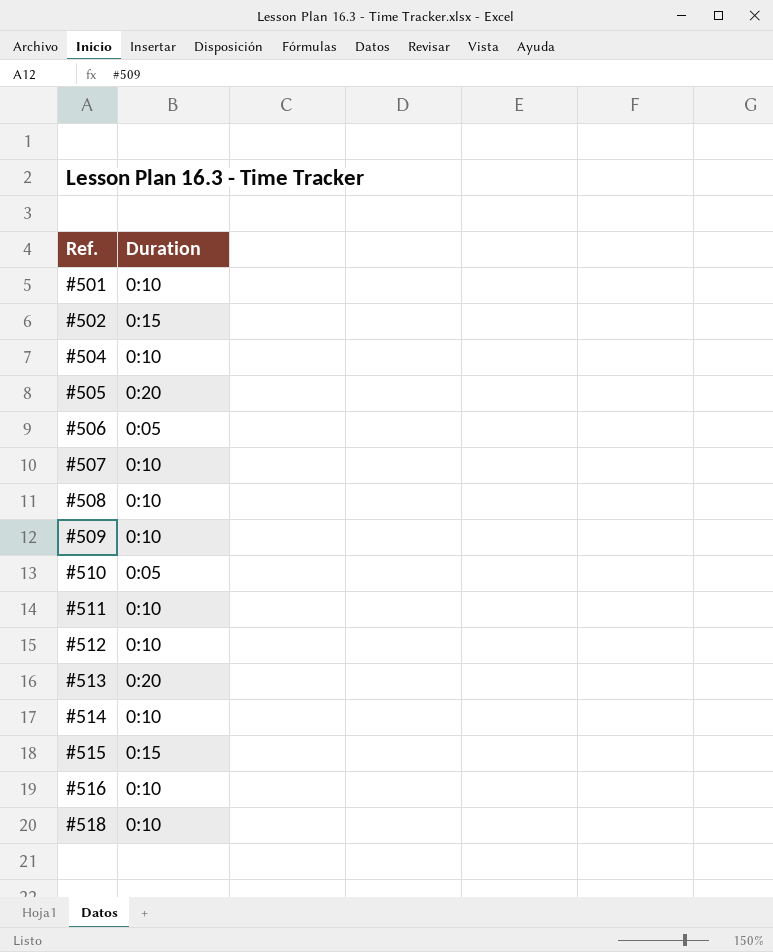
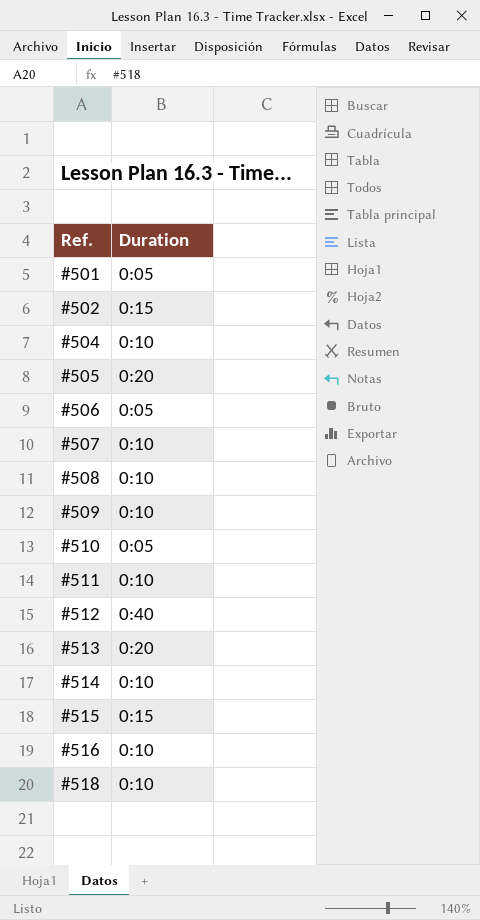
#501 | Duration: 0:10 -> 0:05
#512 | Duration: 0:10 -> 0:40

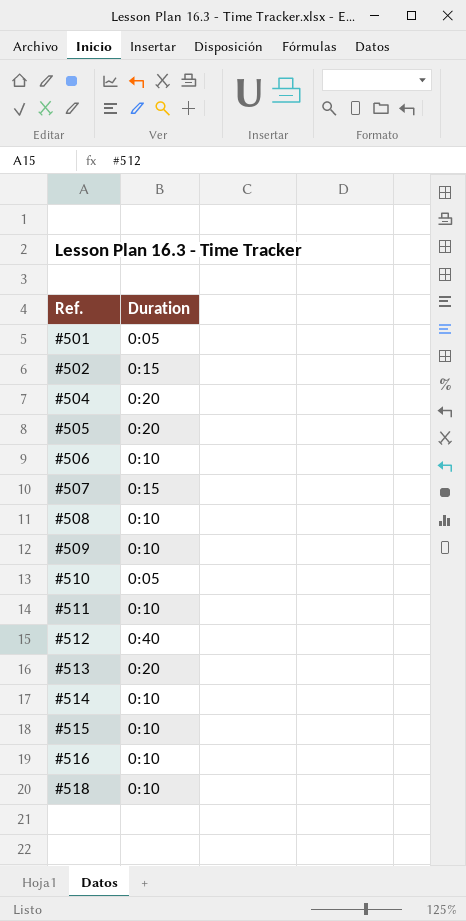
#504 | Duration: 0:10 -> 0:20
#506 | Duration: 0:05 -> 0:10
#507 | Duration: 0:10 -> 0:15
#515 | Duration: 0:15 -> 0:10

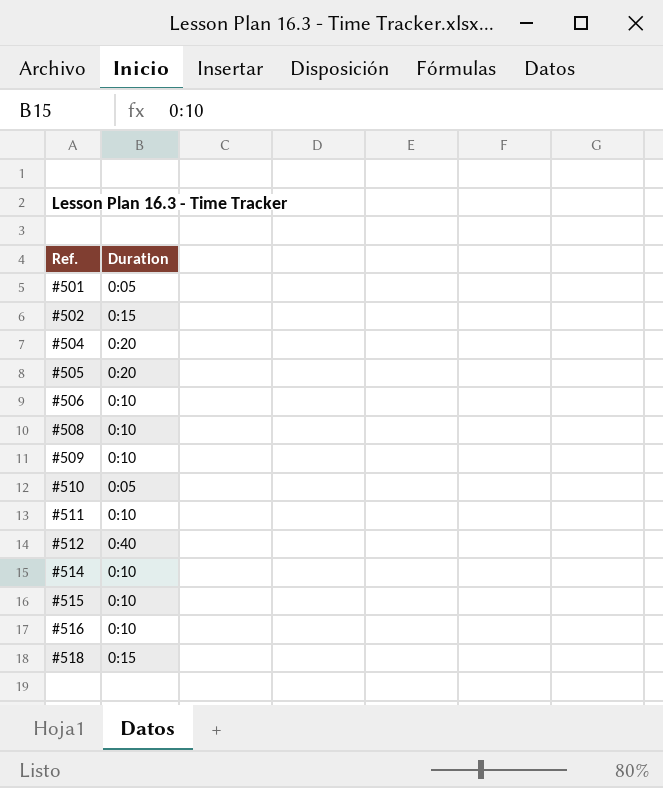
row #507: 0:15 -> none
row #513: 0:20 -> none
#518 | Duration: 0:10 -> 0:15

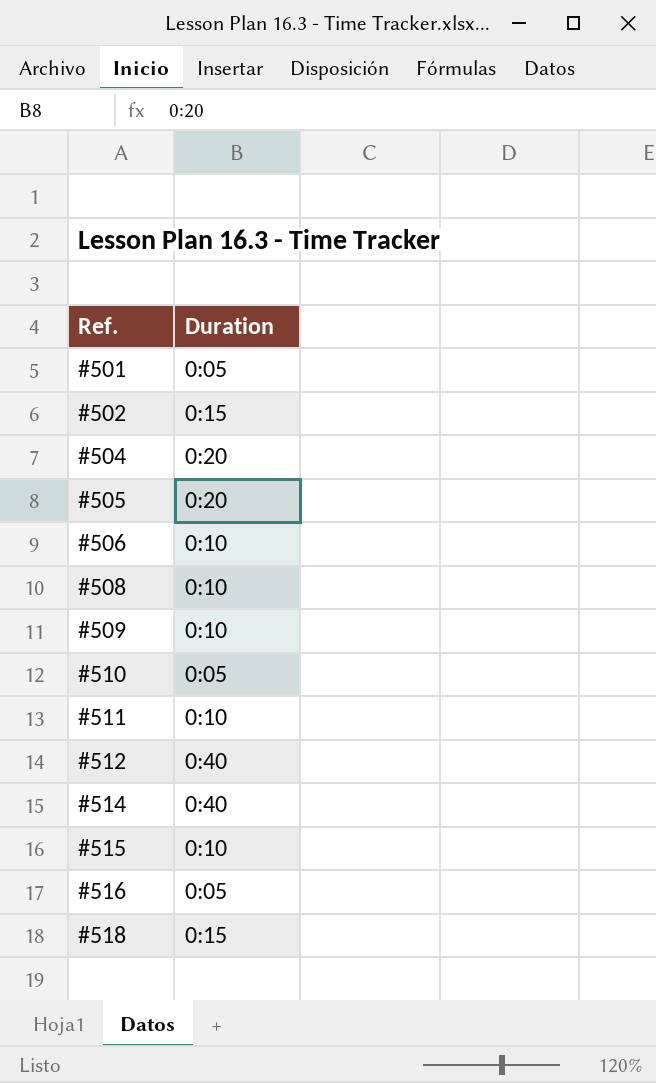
#514 | Duration: 0:10 -> 0:40
#516 | Duration: 0:10 -> 0:05

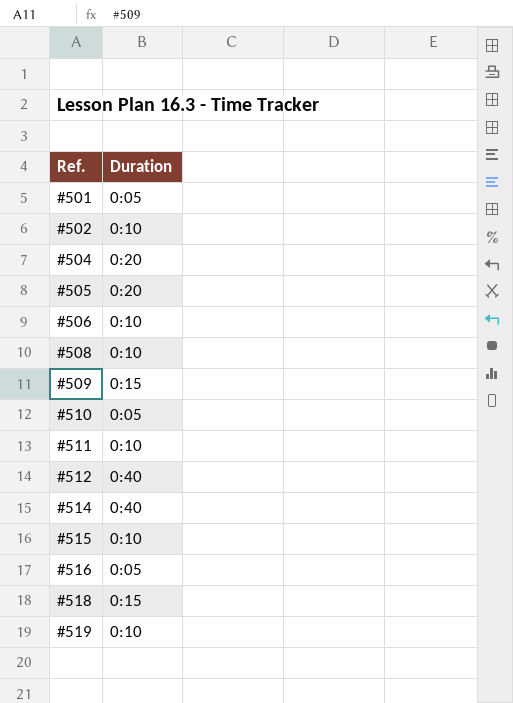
#502 | Duration: 0:15 -> 0:10
#509 | Duration: 0:10 -> 0:15
row #519: none -> 0:10

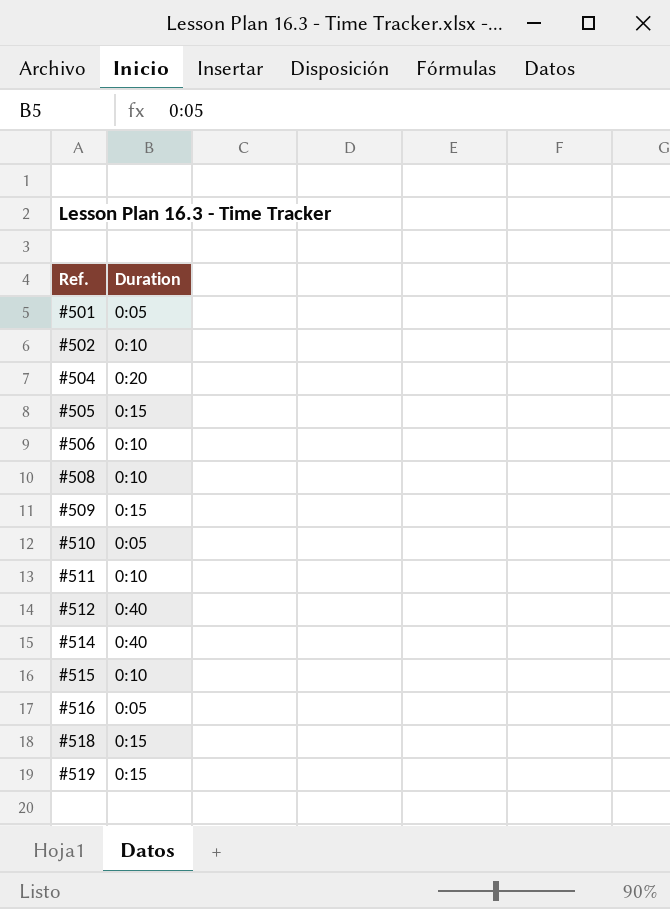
#505 | Duration: 0:20 -> 0:15
#519 | Duration: 0:10 -> 0:15

